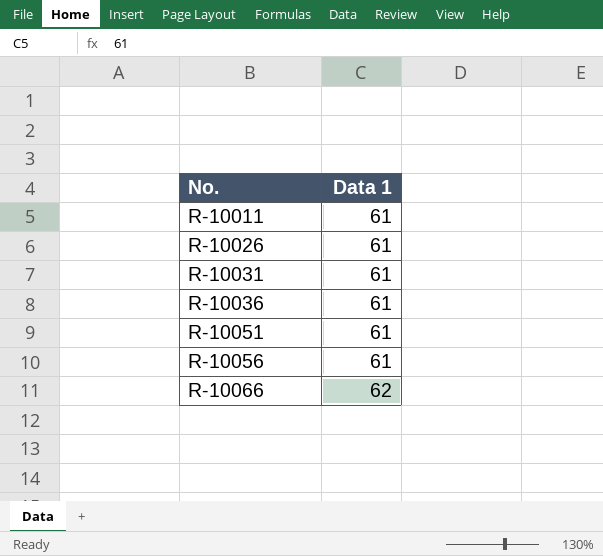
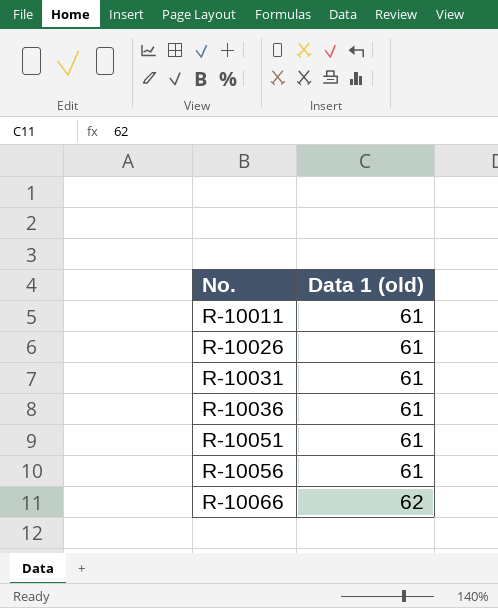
column name: Data 1 -> Data 1 (old)

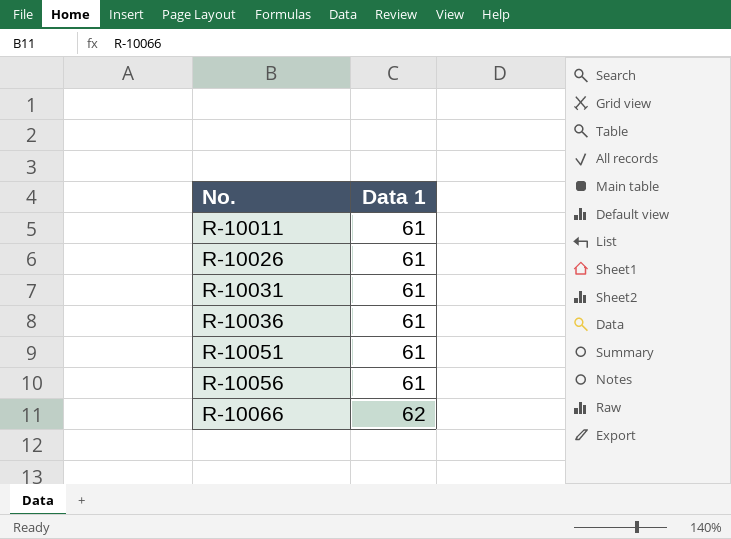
column name: Data 1 (old) -> Data 1

